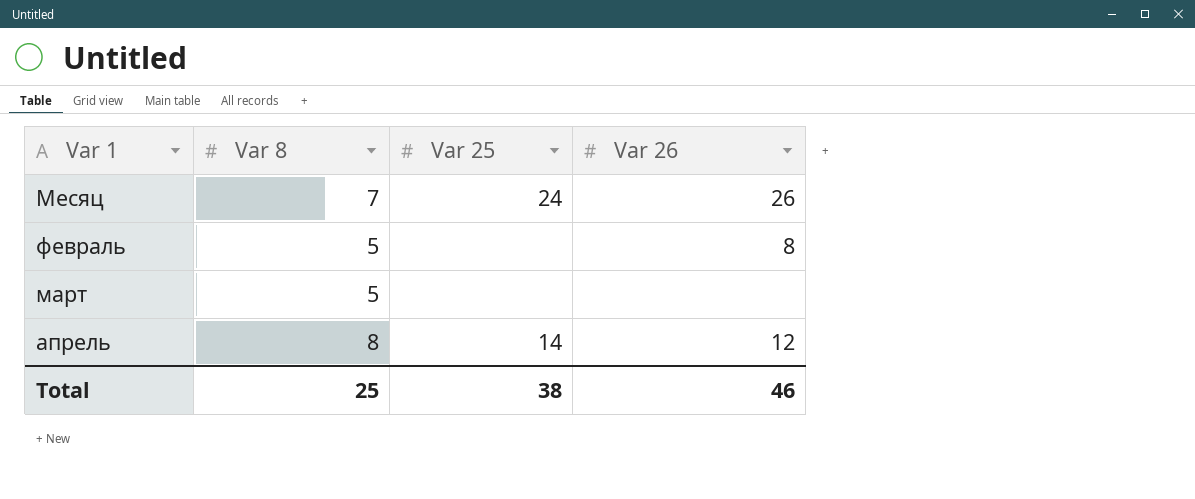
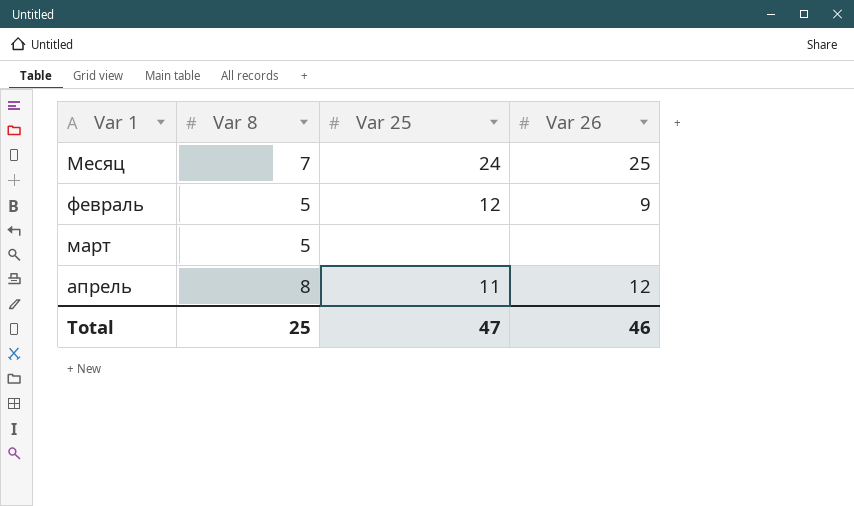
Месяц | Var 26: 26 -> 25
февраль | Var 25: none -> 12
февраль | Var 26: 8 -> 9
апрель | Var 25: 14 -> 11
Total | Var 25: 38 -> 47

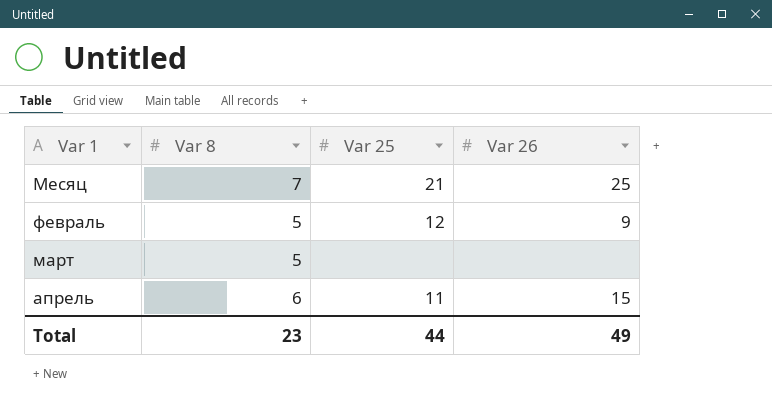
Месяц | Var 25: 24 -> 21
апрель | Var 8: 8 -> 6
апрель | Var 26: 12 -> 15
Total | Var 8: 25 -> 23
Total | Var 25: 47 -> 44
Total | Var 26: 46 -> 49

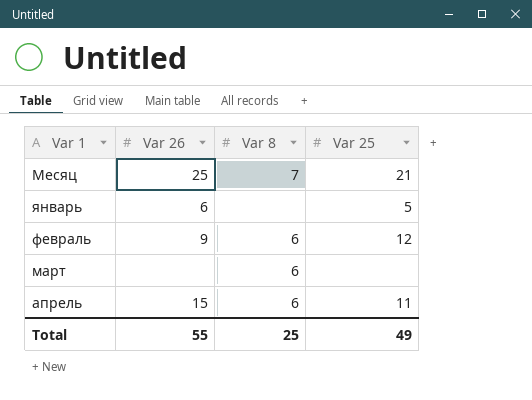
column Var 26 | position: 4 -> 2
row январь: none -> 6 | none | 5
февраль | Var 8: 5 -> 6
март | Var 8: 5 -> 6
Total | Var 26: 49 -> 55
Total | Var 8: 23 -> 25
Total | Var 25: 44 -> 49

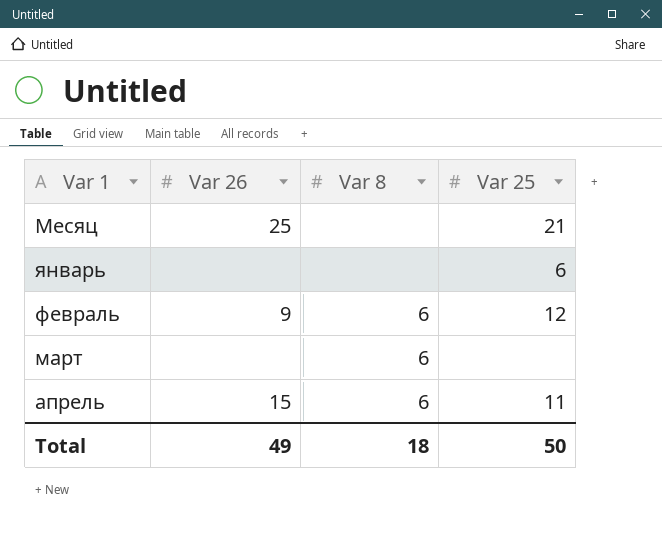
Месяц | Var 8: 7 -> none
январь | Var 26: 6 -> none
январь | Var 25: 5 -> 6
Total | Var 26: 55 -> 49
Total | Var 8: 25 -> 18
Total | Var 25: 49 -> 50

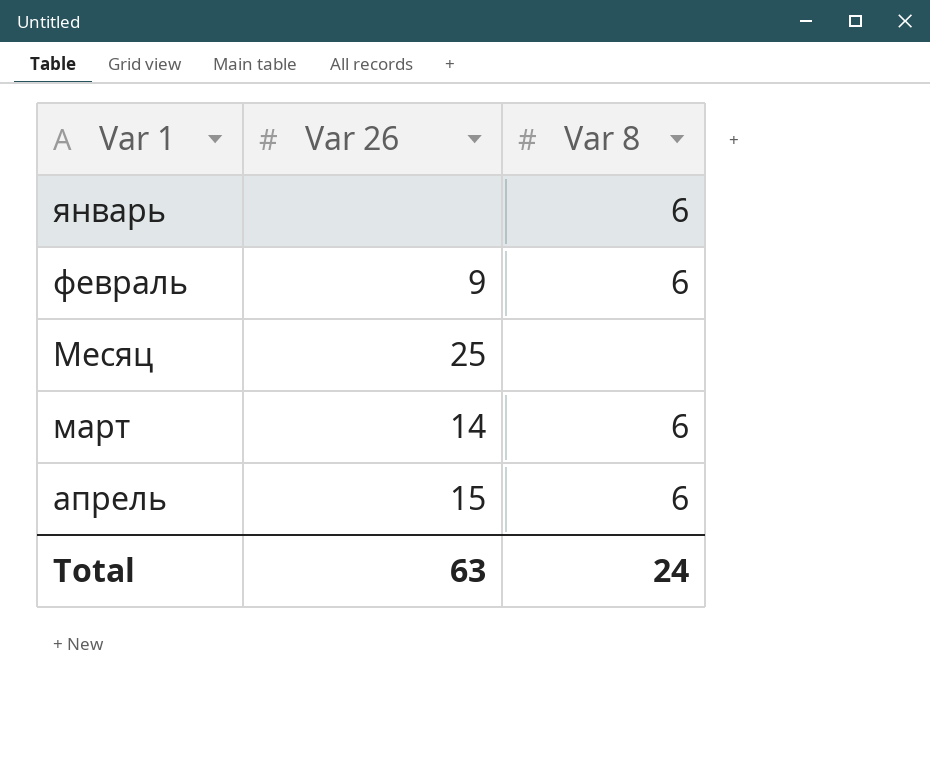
row order: none -> Var 1 descending
column Var 25 | position: 4 -> none
январь | Var 8: none -> 6
март | Var 26: none -> 14
Total | Var 26: 49 -> 63
Total | Var 8: 18 -> 24

